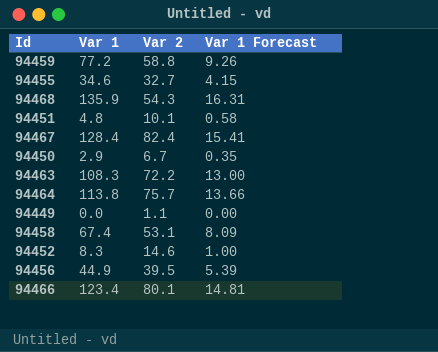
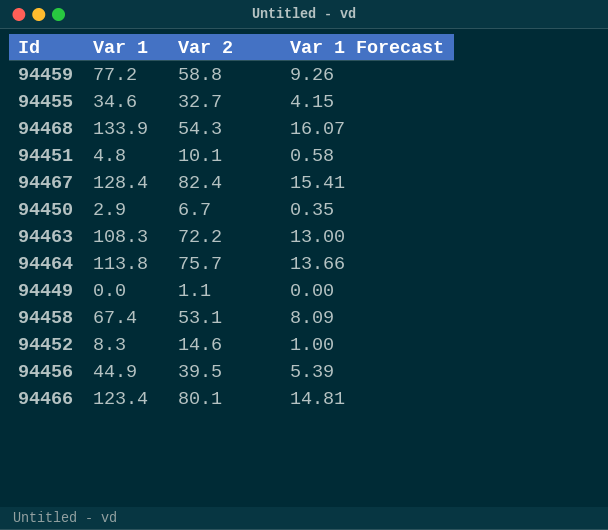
94468 | Var 1: 135.9 -> 133.9
94468 | Var 1 Forecast: 16.31 -> 16.07

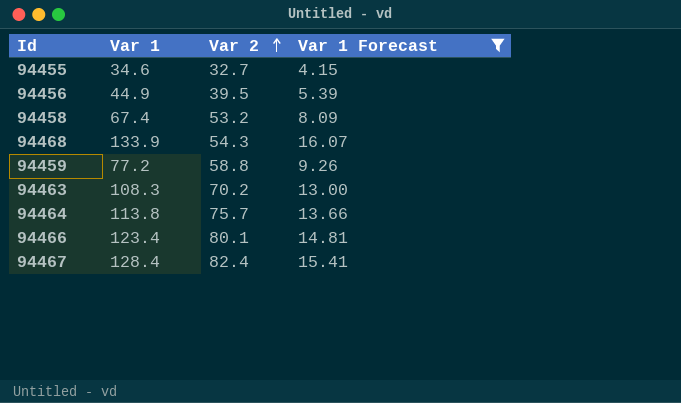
filter: none -> Var 1 Forecast >= 4.15
row order: none -> Var 2 ascending
94458 | Var 2: 53.1 -> 53.2
94463 | Var 2: 72.2 -> 70.2

